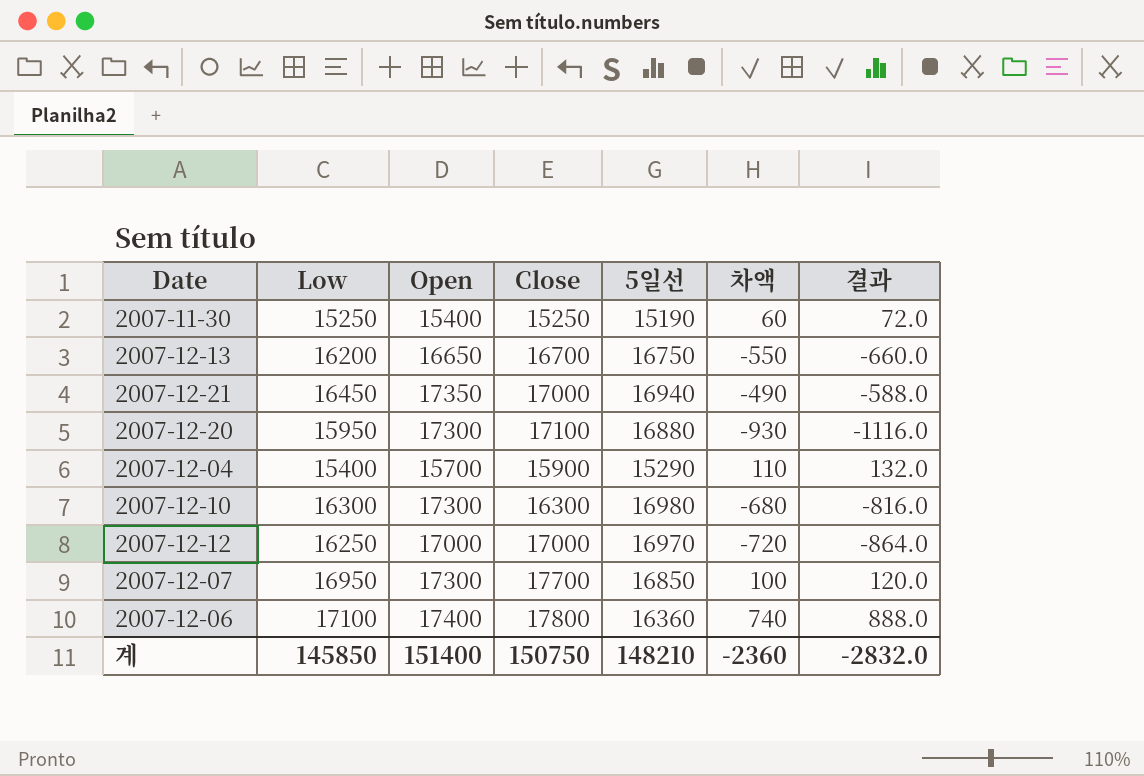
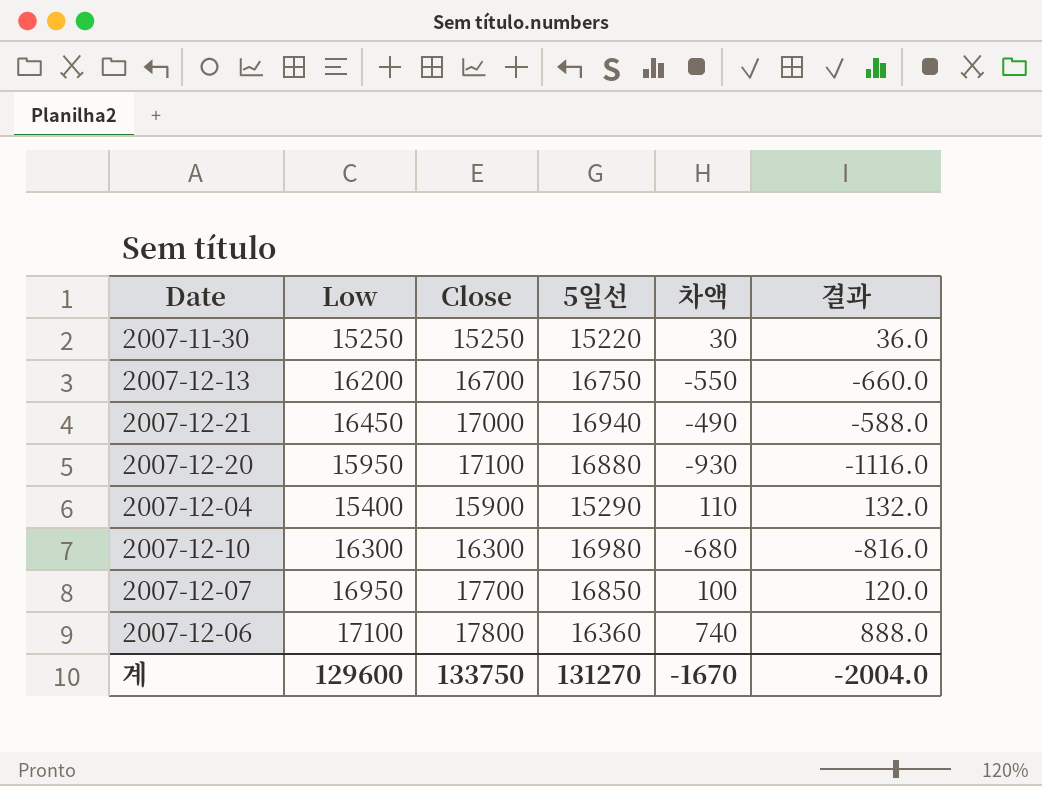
column Open | position: 3 -> none
row 2007-12-12: 16250 | 17000 | 17000 | 16970 | -720 | -864.0 -> none
2007-11-30 | 5일선: 15190 -> 15220
2007-11-30 | 차액: 60 -> 30
2007-11-30 | 결과: 72.0 -> 36.0
계 | Low: 145850 -> 129600
계 | Close: 150750 -> 133750
계 | 5일선: 148210 -> 131270
계 | 차액: -2360 -> -1670
계 | 결과: -2832.0 -> -2004.0

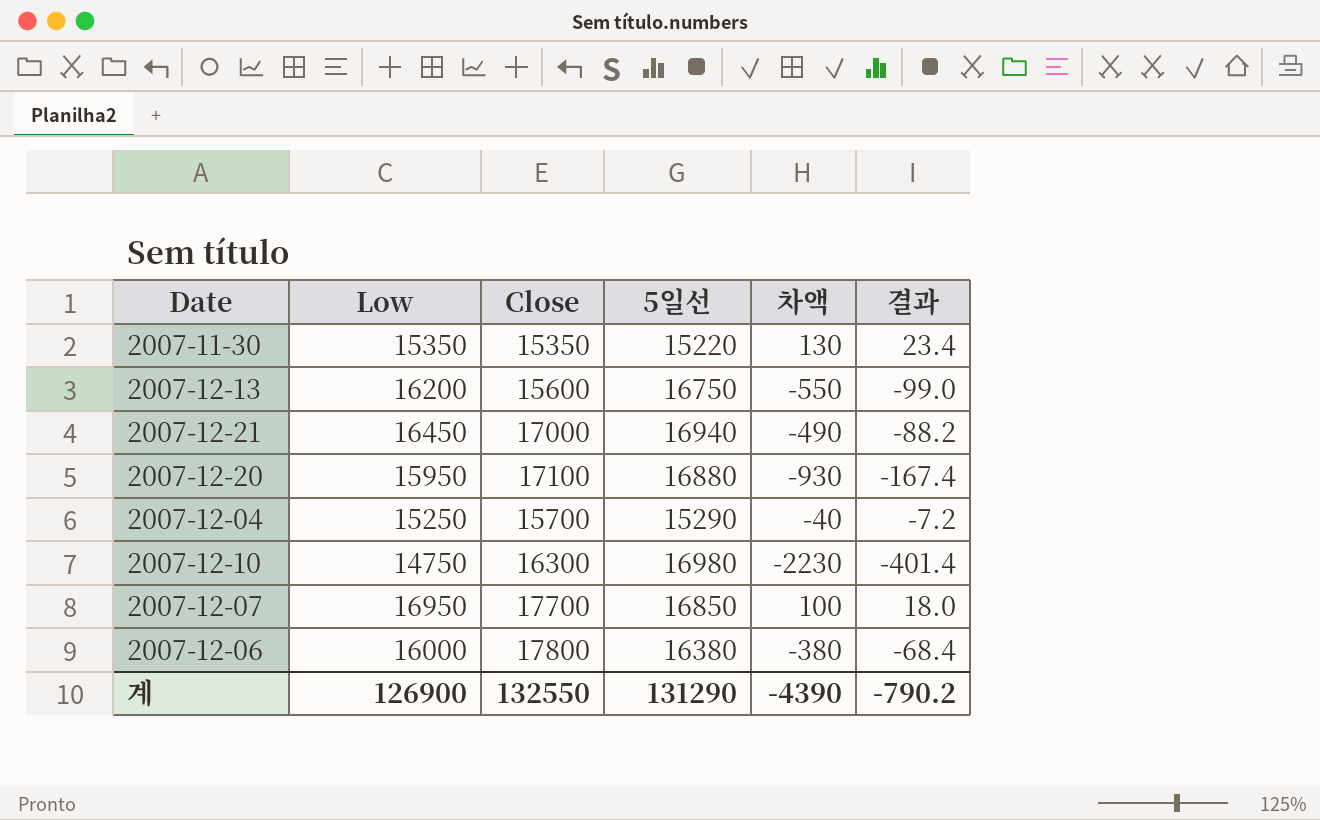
column 결과 | formula: [차액] * 1.2 -> [차액] * 0.18
2007-11-30 | Low: 15250 -> 15350
2007-11-30 | Close: 15250 -> 15350
2007-11-30 | 차액: 30 -> 130
2007-12-13 | Close: 16700 -> 15600
2007-12-04 | Low: 15400 -> 15250
2007-12-04 | Close: 15900 -> 15700
2007-12-04 | 차액: 110 -> -40
2007-12-10 | Low: 16300 -> 14750
2007-12-10 | 차액: -680 -> -2230
2007-12-06 | Low: 17100 -> 16000
2007-12-06 | 5일선: 16360 -> 16380
2007-12-06 | 차액: 740 -> -380
계 | Low: 129600 -> 126900
계 | Close: 133750 -> 132550
계 | 5일선: 131270 -> 131290
계 | 차액: -1670 -> -4390
계 | 결과: -2004.0 -> -790.2

